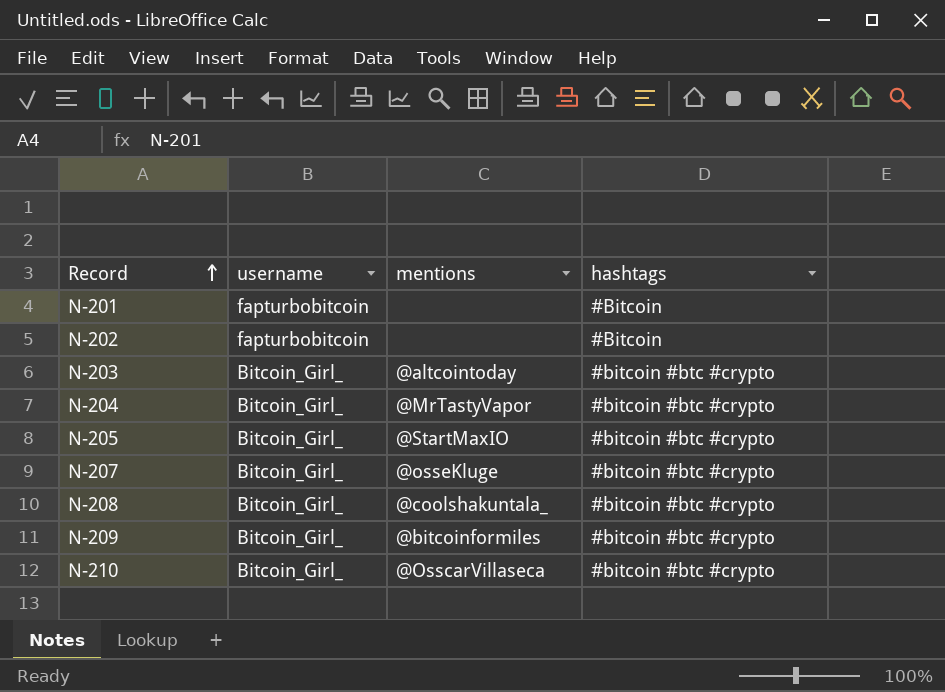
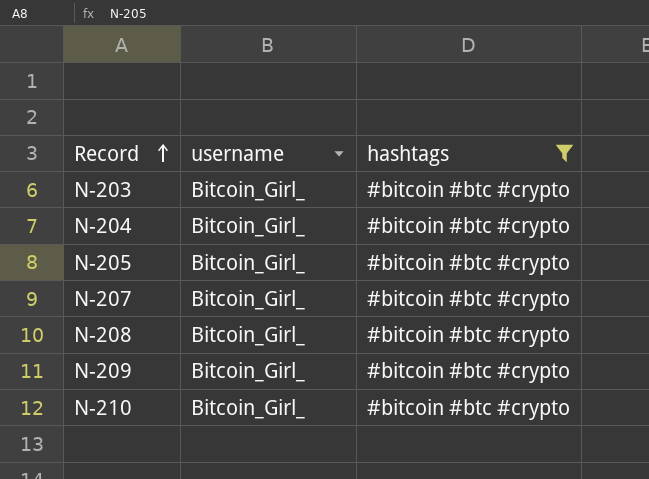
filter: none -> hashtags = #bitcoin #btc #crypto
column mentions | position: 3 -> none

